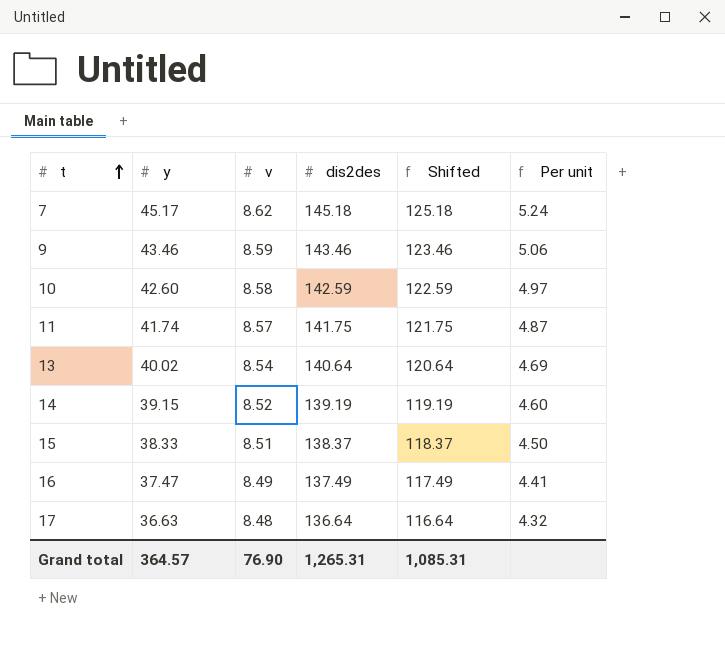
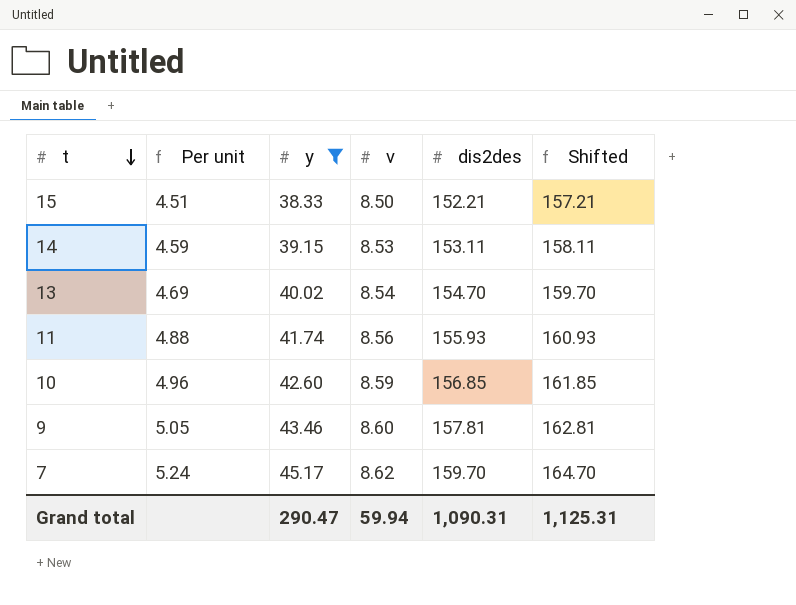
filter: none -> y >= 38.33
row order: t ascending -> t descending
column Per unit | position: 6 -> 2
column Shifted | formula: [dis2des] - 20 -> [dis2des] + 5
15 | Per unit: 4.50 -> 4.51
15 | v: 8.51 -> 8.50
15 | dis2des: 138.37 -> 152.21
14 | Per unit: 4.60 -> 4.59
14 | v: 8.52 -> 8.53
14 | dis2des: 139.19 -> 153.11
13 | dis2des: 140.64 -> 154.70
11 | Per unit: 4.87 -> 4.88
11 | v: 8.57 -> 8.56
11 | dis2des: 141.75 -> 155.93
10 | Per unit: 4.97 -> 4.96
10 | v: 8.58 -> 8.59
10 | dis2des: 142.59 -> 156.85
9 | Per unit: 5.06 -> 5.05
9 | v: 8.59 -> 8.60
9 | dis2des: 143.46 -> 157.81
7 | dis2des: 145.18 -> 159.70
Grand total | y: 364.57 -> 290.47
Grand total | v: 76.90 -> 59.94
Grand total | dis2des: 1,265.31 -> 1,090.31
Grand total | Shifted: 1,085.31 -> 1,125.31

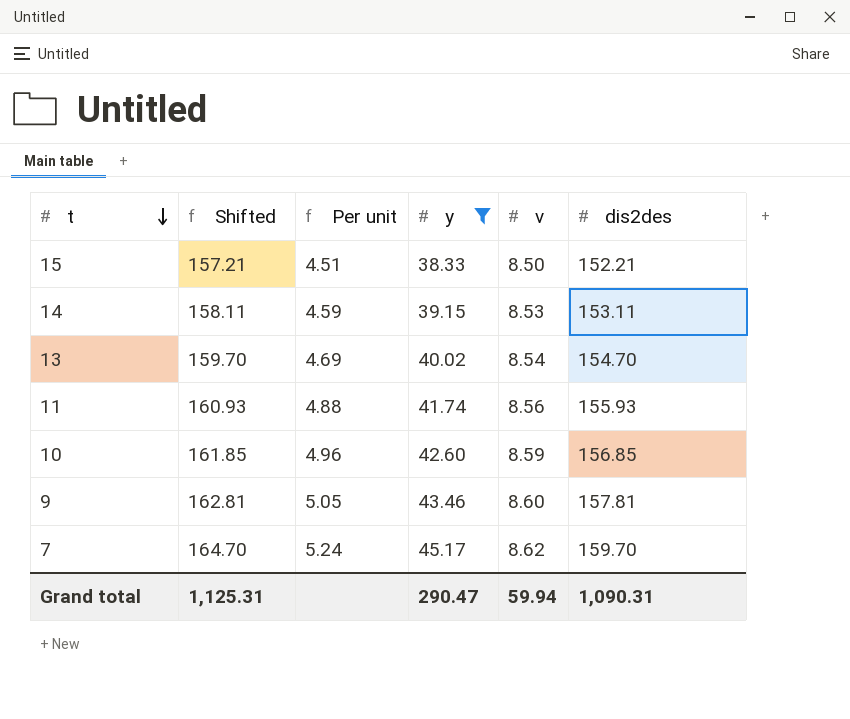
column Shifted | position: 6 -> 2

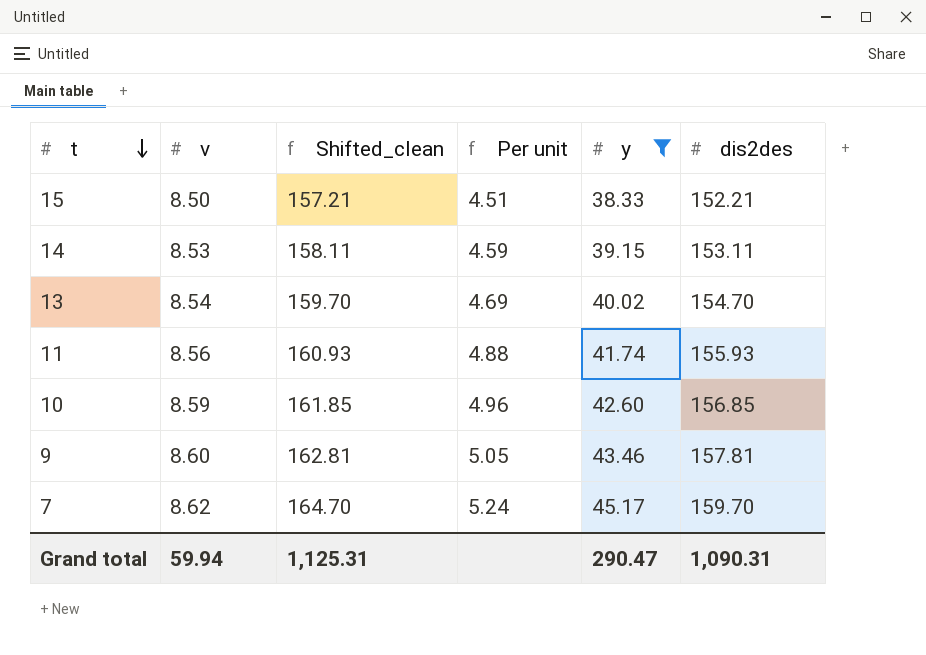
column v | position: 5 -> 2
column name: Shifted -> Shifted_clean

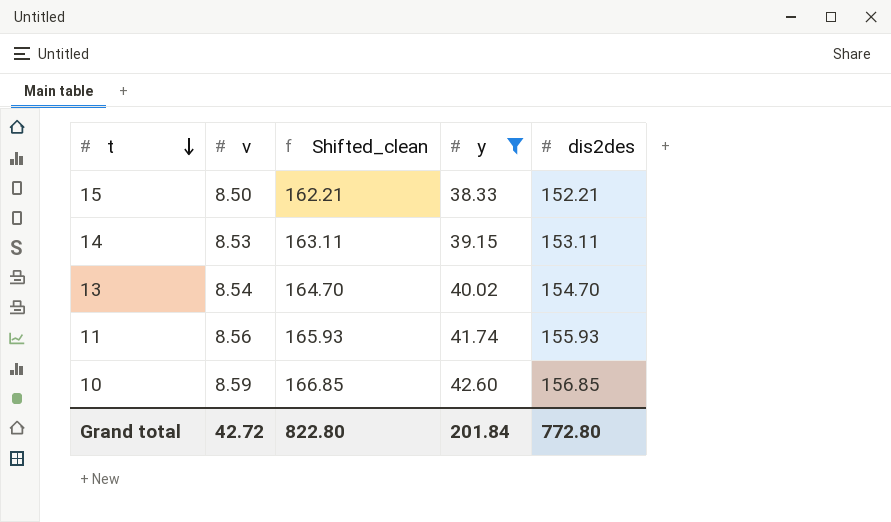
column Per unit | formula: [y] / [v] -> none
column Shifted_clean | formula: [dis2des] + 5 -> [dis2des] + 10
row 9: 8.60 | 162.81 | 5.05 | 43.46 | 157.81 -> none
row 7: 8.62 | 164.70 | 5.24 | 45.17 | 159.70 -> none
Grand total | v: 59.94 -> 42.72
Grand total | Shifted_clean: 1,125.31 -> 822.80
Grand total | y: 290.47 -> 201.84
Grand total | dis2des: 1,090.31 -> 772.80

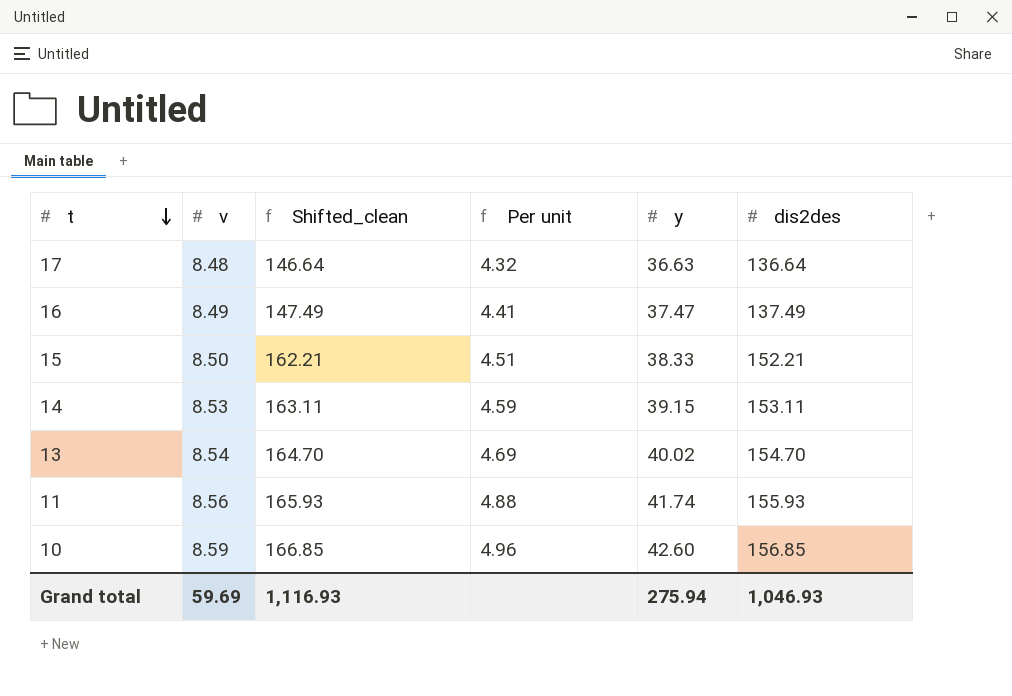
filter: y >= 38.33 -> none
column Per unit | formula: none -> [y] / [v]
Grand total | v: 42.72 -> 59.69
Grand total | Shifted_clean: 822.80 -> 1,116.93
Grand total | y: 201.84 -> 275.94
Grand total | dis2des: 772.80 -> 1,046.93

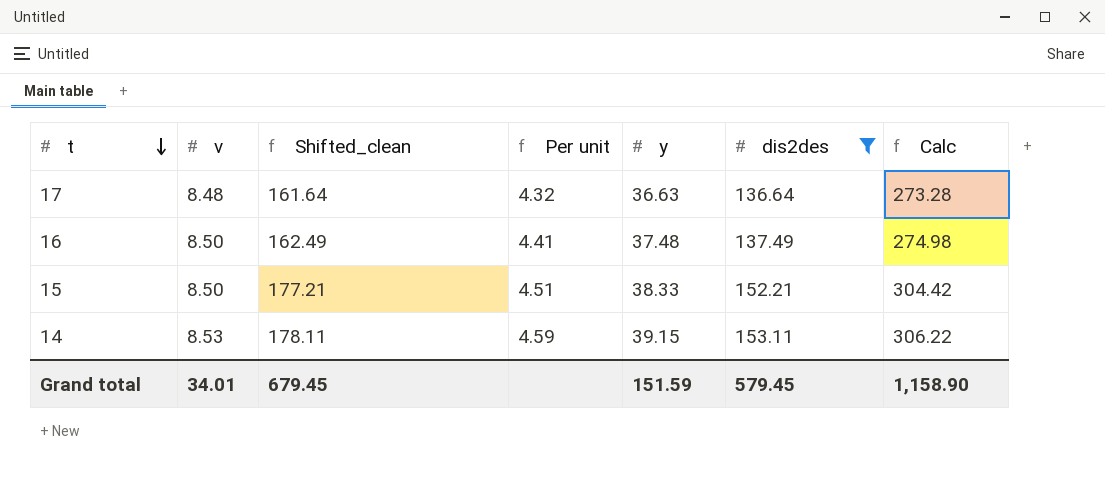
filter: none -> dis2des <= 153.11
column Shifted_clean | formula: [dis2des] + 10 -> [dis2des] + 25
column Calc | formula: none -> [dis2des] * 2
16 | v: 8.49 -> 8.50
16 | y: 37.47 -> 37.48
Grand total | v: 59.69 -> 34.01
Grand total | Shifted_clean: 1,116.93 -> 679.45
Grand total | y: 275.94 -> 151.59
Grand total | dis2des: 1,046.93 -> 579.45

